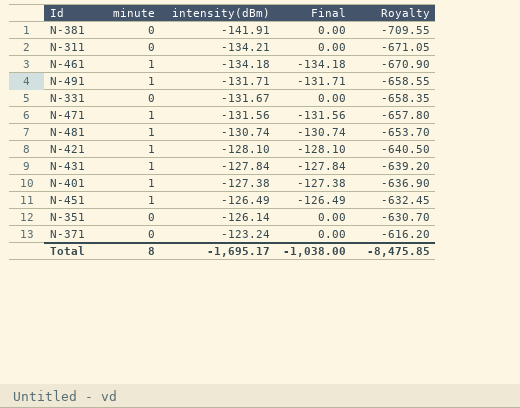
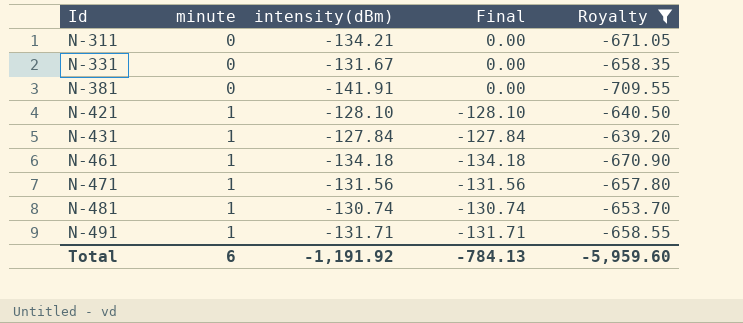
filter: none -> Royalty <= -639.20
row order: intensity(dBm) ascending -> Id ascending
Total | minute: 8 -> 6
Total | intensity(dBm): -1,695.17 -> -1,191.92
Total | Final: -1,038.00 -> -784.13
Total | Royalty: -8,475.85 -> -5,959.60

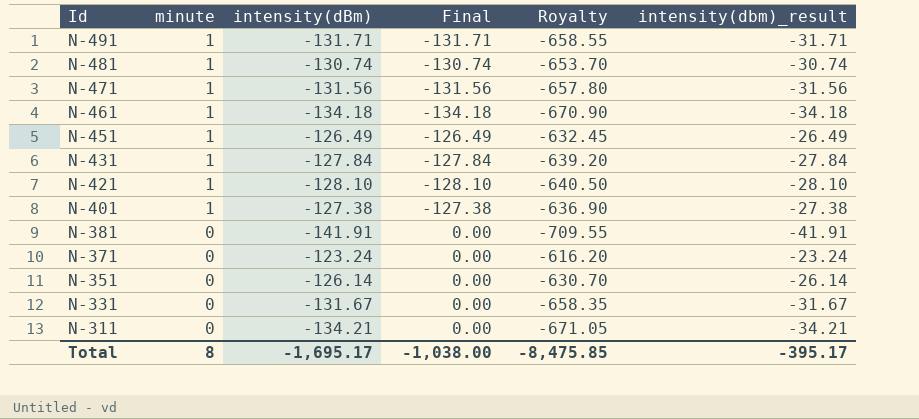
filter: Royalty <= -639.20 -> none
row order: Id ascending -> Id descending
column intensity(dbm)_result | formula: none -> [intensity(dBm)] + 100
Total | minute: 6 -> 8
Total | intensity(dBm): -1,191.92 -> -1,695.17
Total | Final: -784.13 -> -1,038.00
Total | Royalty: -5,959.60 -> -8,475.85

